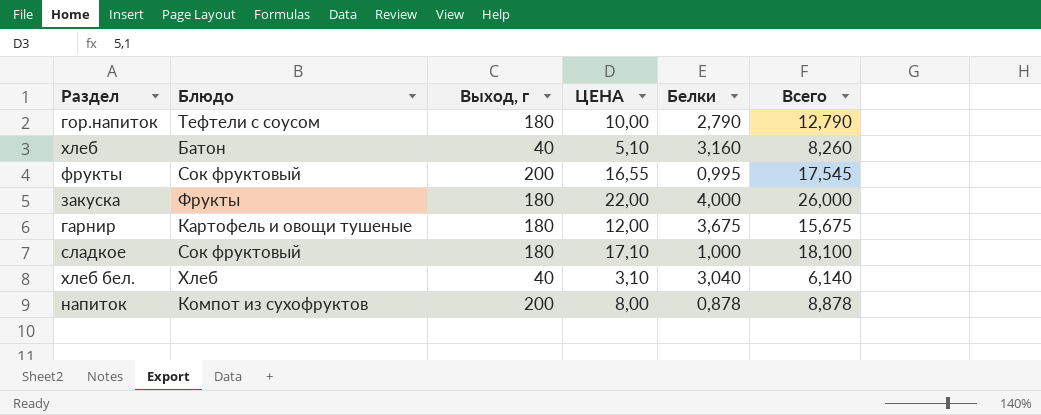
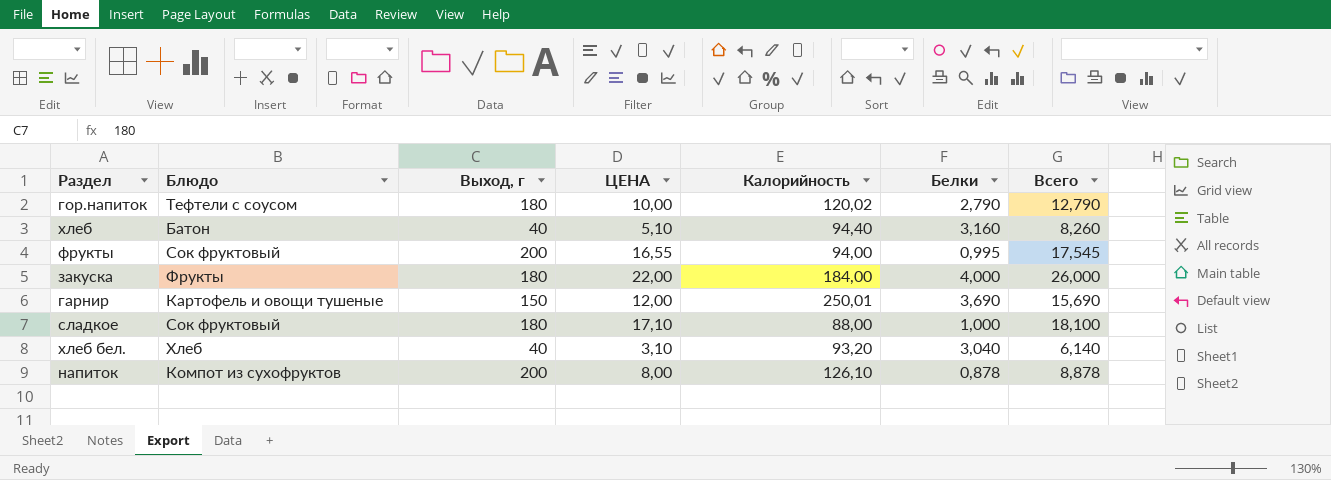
column Калорийность | position: none -> 5
гарнир | Выход, г: 180 -> 150
гарнир | Белки: 3,675 -> 3,690
гарнир | Всего: 15,675 -> 15,690

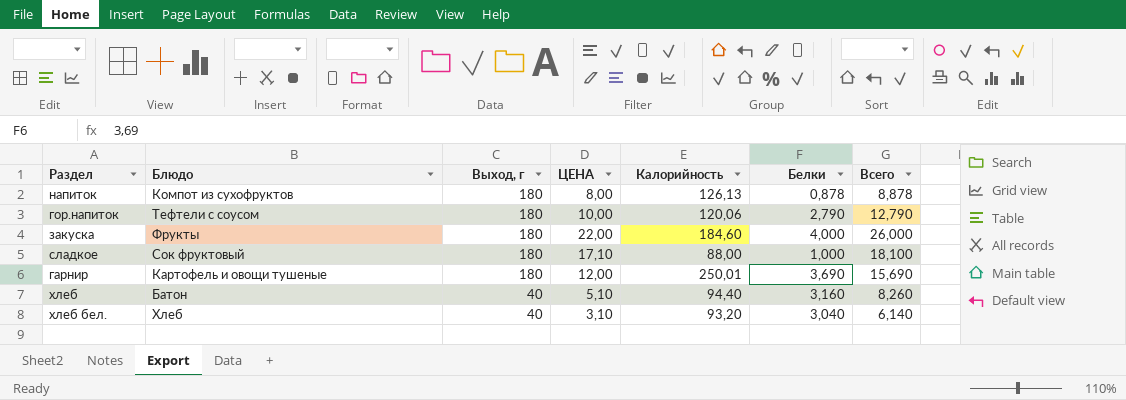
row order: none -> Выход, г descending
row фрукты: Сок фруктовый | 200 | 16,55 | 94,00 | 0,995 | 17,545 -> none
напиток | Выход, г: 200 -> 180
напиток | Калорийность: 126,10 -> 126,13
гор.напиток | Калорийность: 120,02 -> 120,06
закуска | Калорийность: 184,00 -> 184,60
гарнир | Выход, г: 150 -> 180

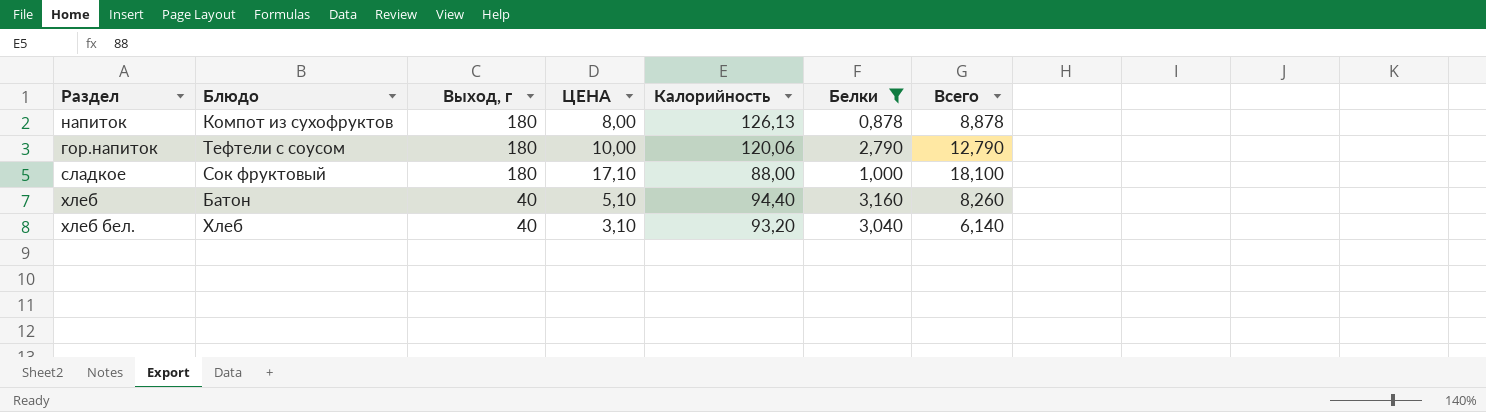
filter: none -> Белки <= 3,160

